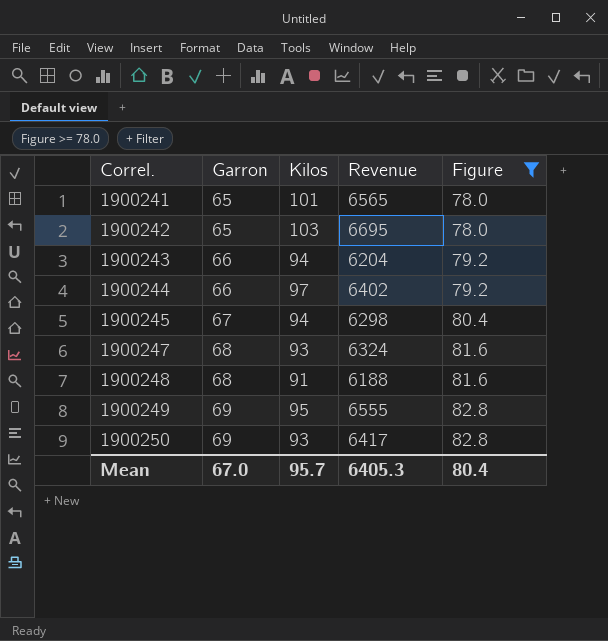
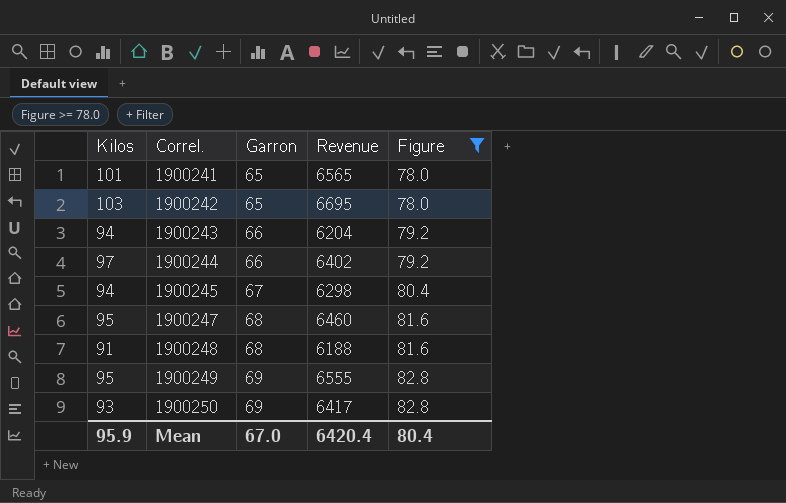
column Kilos | position: 3 -> 1
1900247 | Kilos: 93 -> 95
1900247 | Revenue: 6324 -> 6460
Mean | Kilos: 95.7 -> 95.9
Mean | Revenue: 6405.3 -> 6420.4

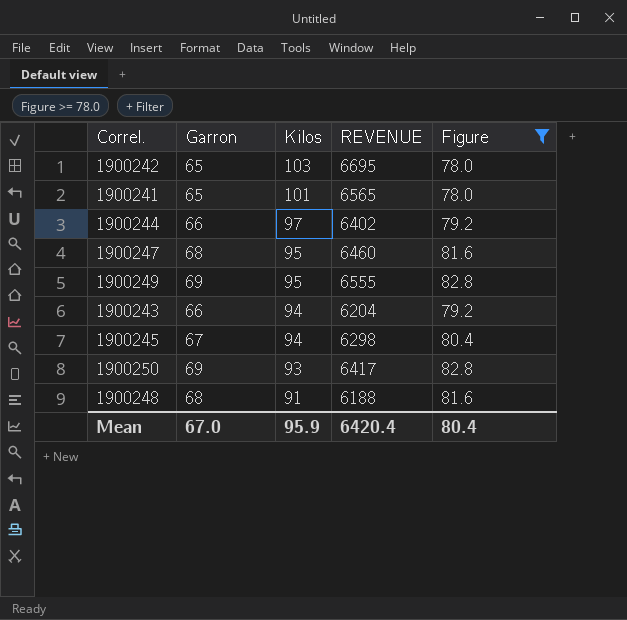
row order: Correl. ascending -> Kilos descending
column Kilos | position: 1 -> 3
column name: Revenue -> REVENUE

